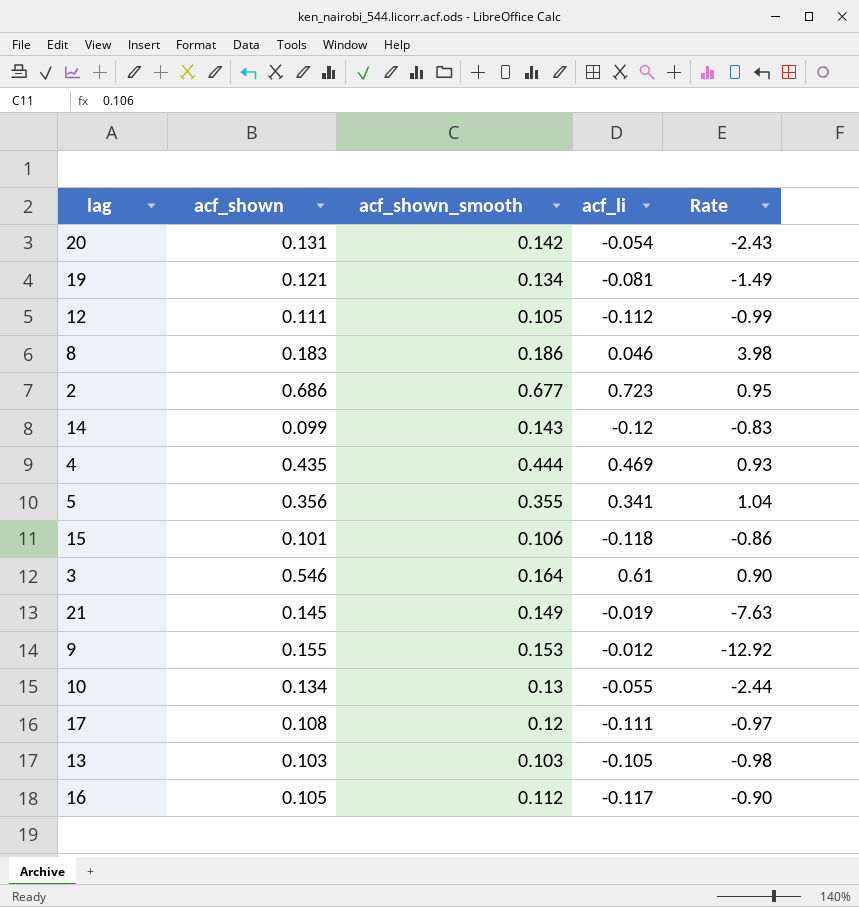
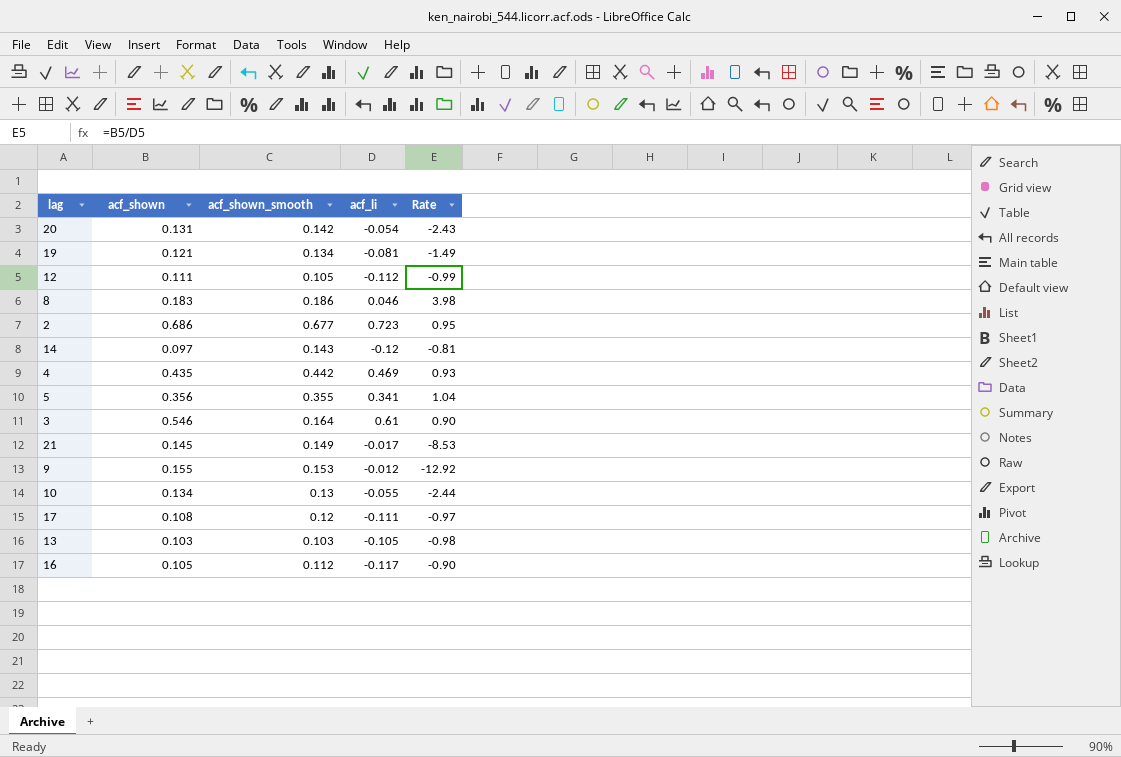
row 15: 0.101 | 0.106 | -0.118 | -0.86 -> none
14 | acf_shown: 0.099 -> 0.097
14 | Rate: -0.83 -> -0.81
4 | acf_shown_smooth: 0.444 -> 0.442
21 | acf_li: -0.019 -> -0.017
21 | Rate: -7.63 -> -8.53

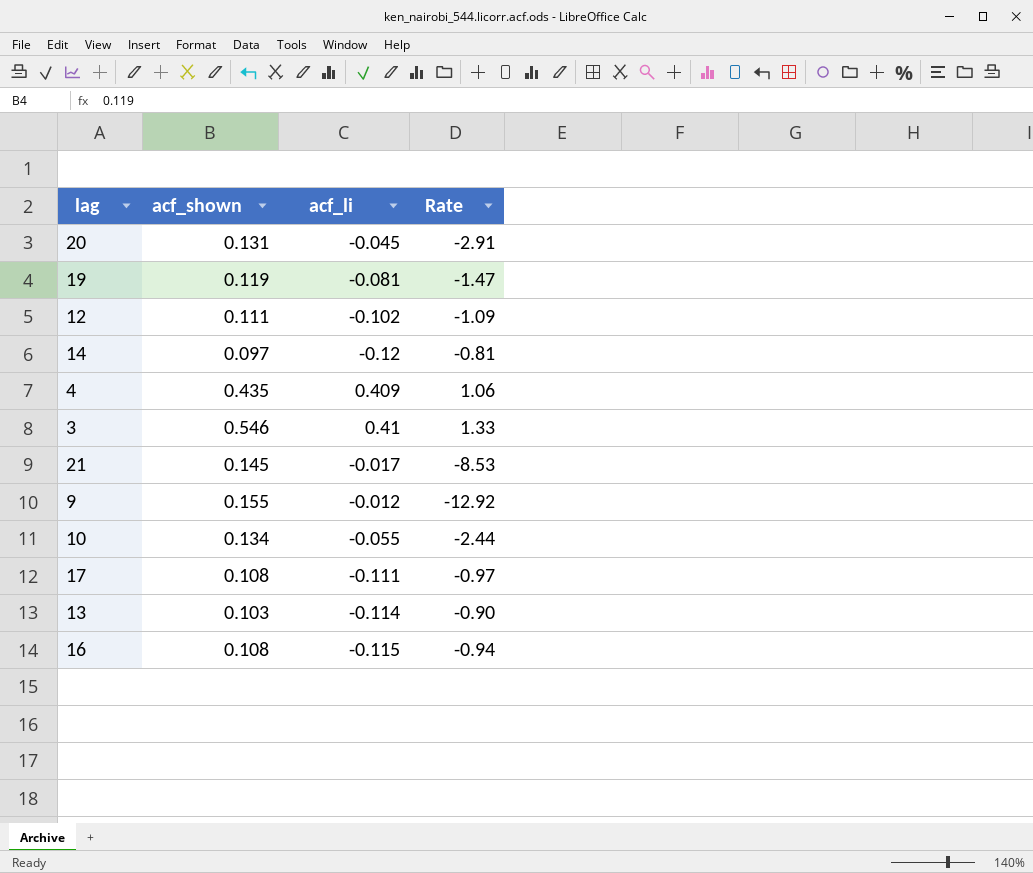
column acf_shown_smooth | position: 3 -> none
row 8: 0.183 | 0.186 | 0.046 | 3.98 -> none
row 2: 0.686 | 0.677 | 0.723 | 0.95 -> none
row 5: 0.356 | 0.355 | 0.341 | 1.04 -> none
20 | acf_li: -0.054 -> -0.045
20 | Rate: -2.43 -> -2.91
19 | acf_shown: 0.121 -> 0.119
19 | Rate: -1.49 -> -1.47
12 | acf_li: -0.112 -> -0.102
12 | Rate: -0.99 -> -1.09
4 | acf_li: 0.469 -> 0.409
4 | Rate: 0.93 -> 1.06
3 | acf_li: 0.61 -> 0.41
3 | Rate: 0.90 -> 1.33
13 | acf_li: -0.105 -> -0.114
13 | Rate: -0.98 -> -0.90
16 | acf_shown: 0.105 -> 0.108
16 | acf_li: -0.117 -> -0.115
16 | Rate: -0.90 -> -0.94

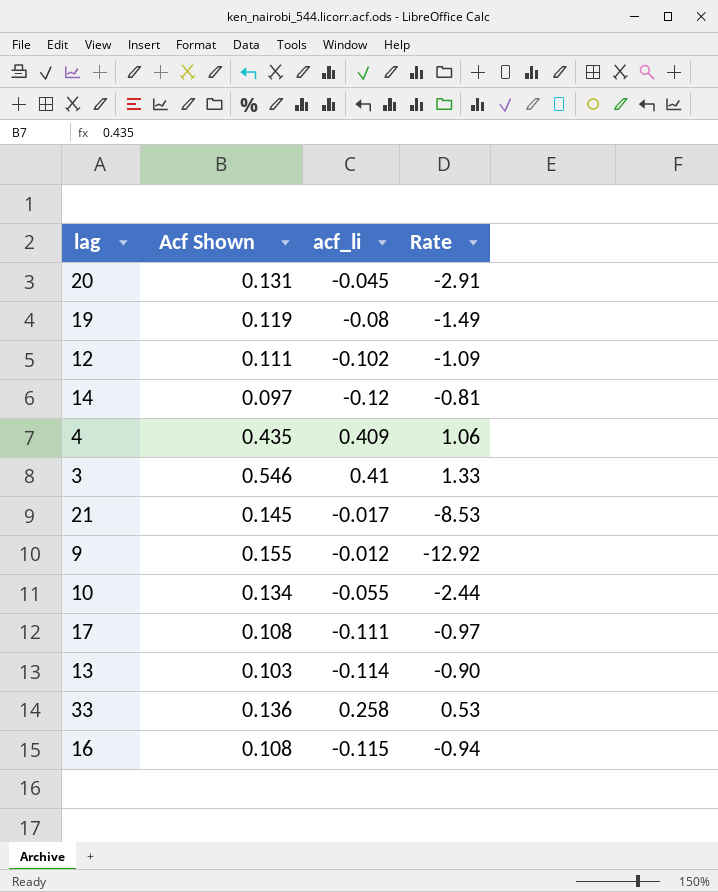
column name: acf_shown -> Acf Shown
19 | acf_li: -0.081 -> -0.08
19 | Rate: -1.47 -> -1.49
row 33: none -> 0.136 | 0.258 | 0.53

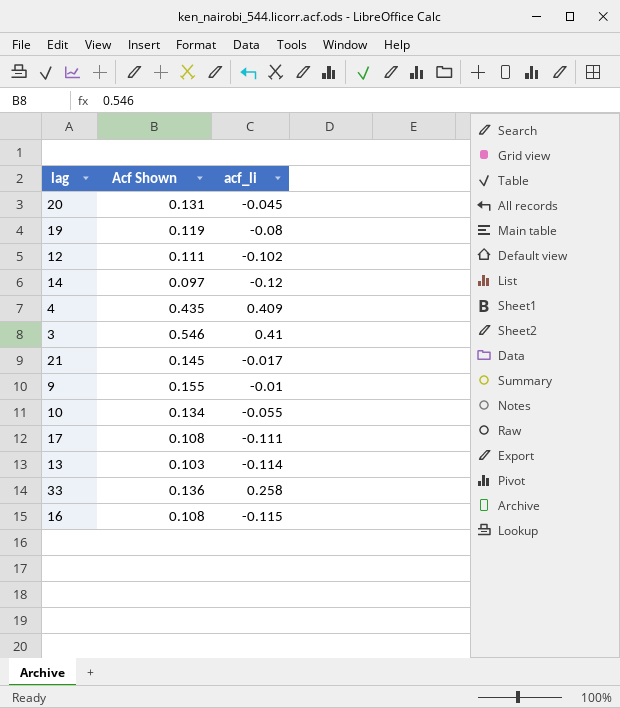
column Rate | formula: [Acf Shown] / [acf_li] -> none
9 | acf_li: -0.012 -> -0.01

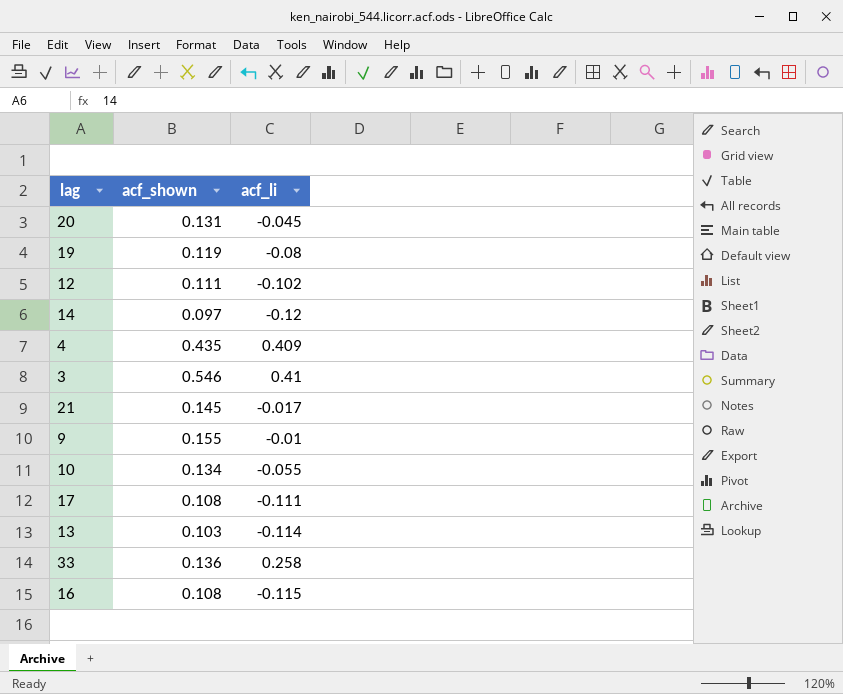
column name: Acf Shown -> acf_shown

